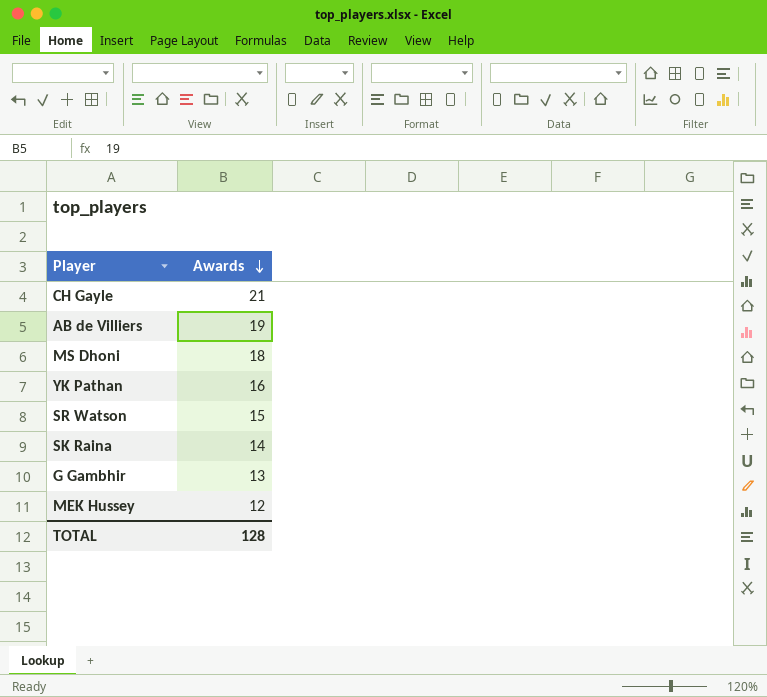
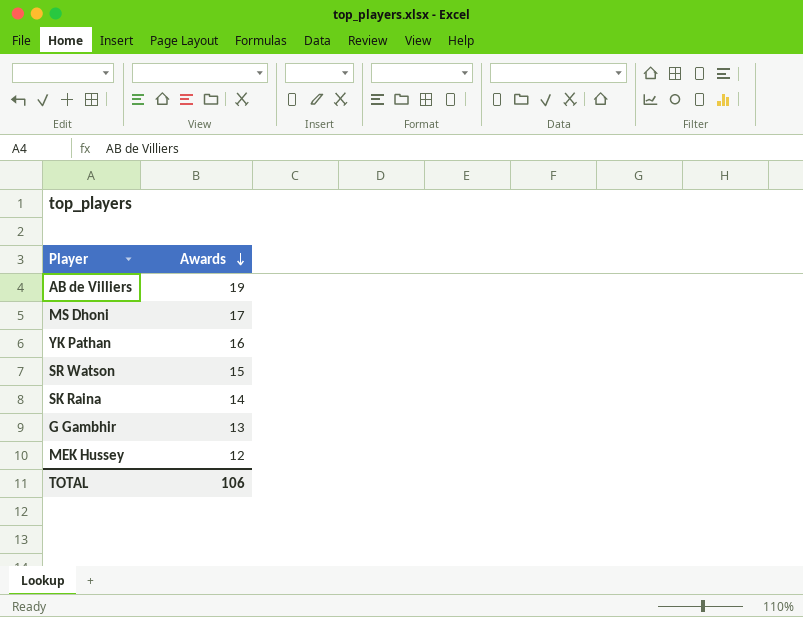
row CH Gayle: 21 -> none
MS Dhoni | Awards: 18 -> 17
TOTAL | Awards: 128 -> 106

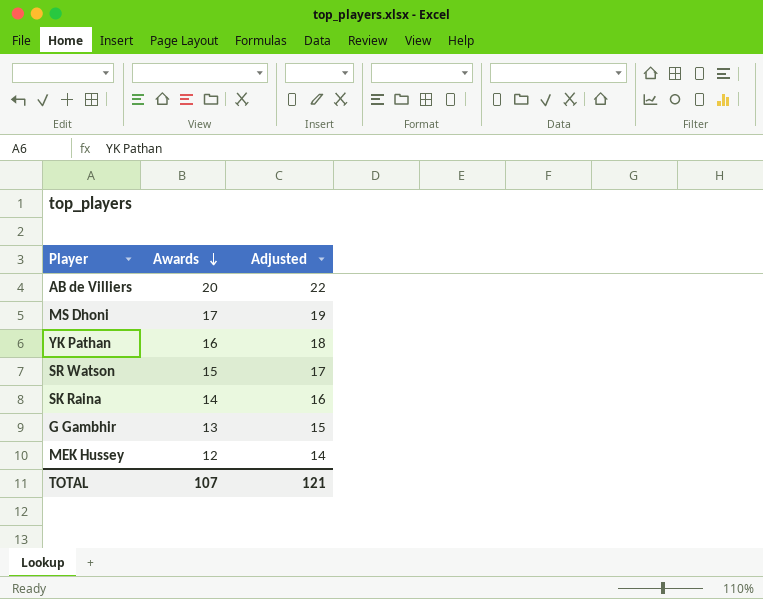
column Adjusted | formula: none -> [Awards] + 2
AB de Villiers | Awards: 19 -> 20
TOTAL | Awards: 106 -> 107

